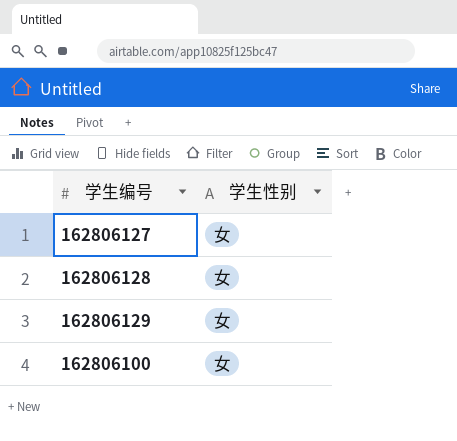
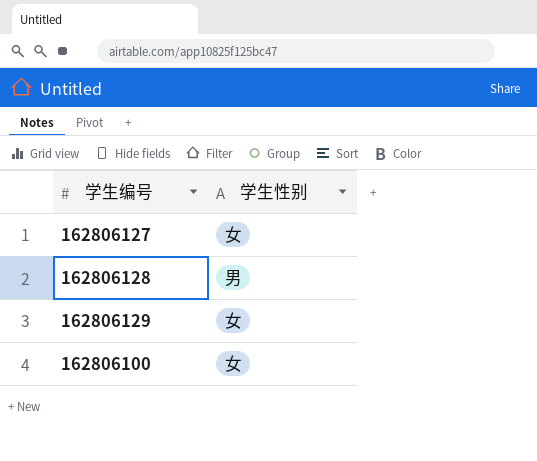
162806128 | 学生性别: 女 -> 男

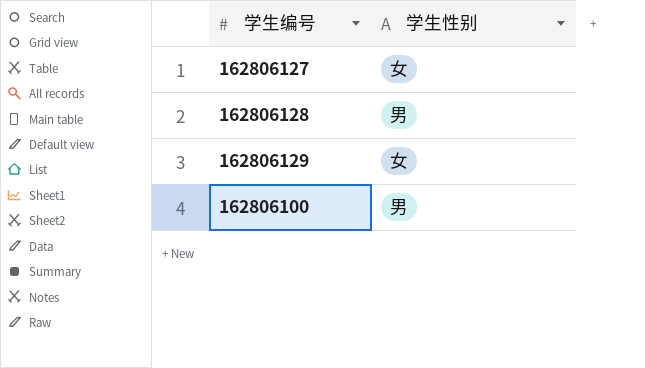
162806100 | 学生性别: 女 -> 男

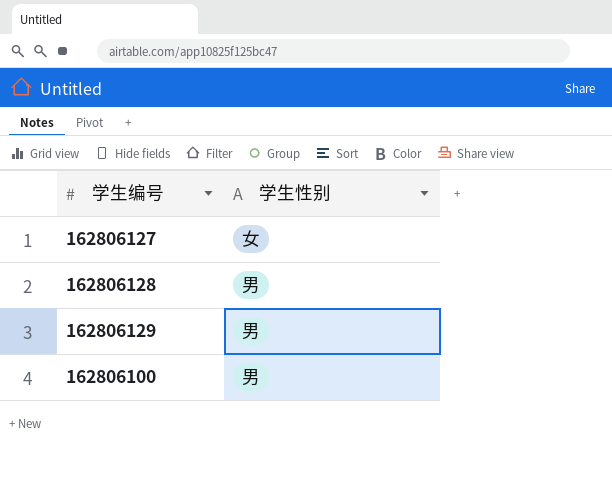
162806129 | 学生性别: 女 -> 男

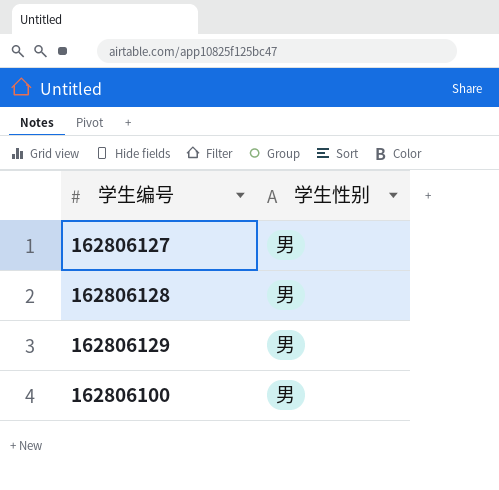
162806127 | 学生性别: 女 -> 男

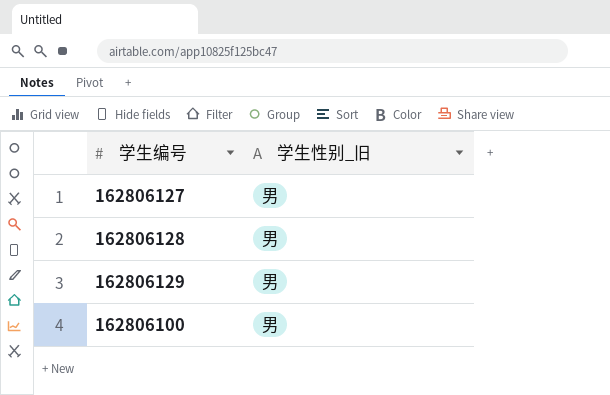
column name: 学生性别 -> 学生性别_旧

